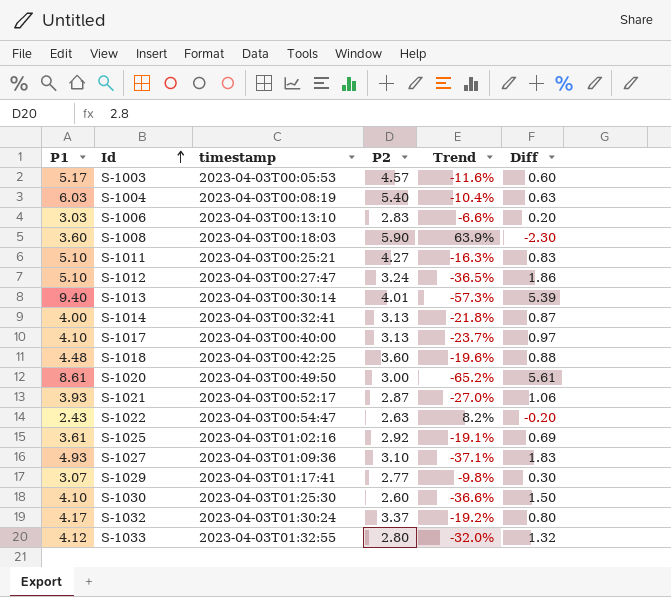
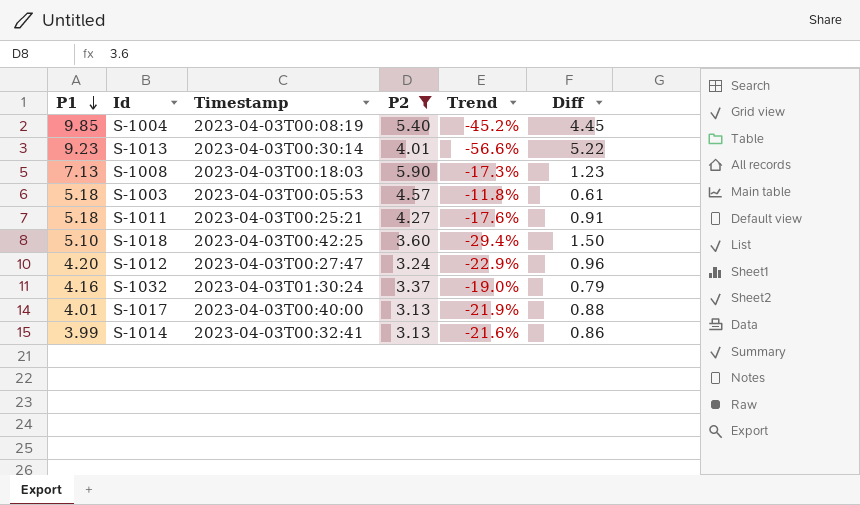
filter: none -> P2 >= 3.13
row order: Id ascending -> P1 descending
column name: timestamp -> Timestamp
S-1004 | P1: 6.03 -> 9.85
S-1004 | Trend: -10.4% -> -45.2%
S-1004 | Diff: 0.63 -> 4.45
S-1013 | P1: 9.40 -> 9.23
S-1013 | Trend: -57.3% -> -56.6%
S-1013 | Diff: 5.39 -> 5.22
S-1008 | P1: 3.60 -> 7.13
S-1008 | Trend: 63.9% -> -17.3%
S-1008 | Diff: -2.30 -> 1.23
S-1003 | P1: 5.17 -> 5.18
S-1003 | Trend: -11.6% -> -11.8%
S-1003 | Diff: 0.60 -> 0.61
S-1011 | P1: 5.10 -> 5.18
S-1011 | Trend: -16.3% -> -17.6%
S-1011 | Diff: 0.83 -> 0.91
S-1018 | P1: 4.48 -> 5.10
S-1018 | Trend: -19.6% -> -29.4%
S-1018 | Diff: 0.88 -> 1.50
S-1012 | P1: 5.10 -> 4.20
S-1012 | Trend: -36.5% -> -22.9%
S-1012 | Diff: 1.86 -> 0.96
S-1032 | P1: 4.17 -> 4.16
S-1032 | Trend: -19.2% -> -19.0%
S-1032 | Diff: 0.80 -> 0.79
S-1017 | P1: 4.10 -> 4.01
S-1017 | Trend: -23.7% -> -21.9%
S-1017 | Diff: 0.97 -> 0.88
S-1014 | P1: 4.00 -> 3.99
S-1014 | Trend: -21.8% -> -21.6%
S-1014 | Diff: 0.87 -> 0.86

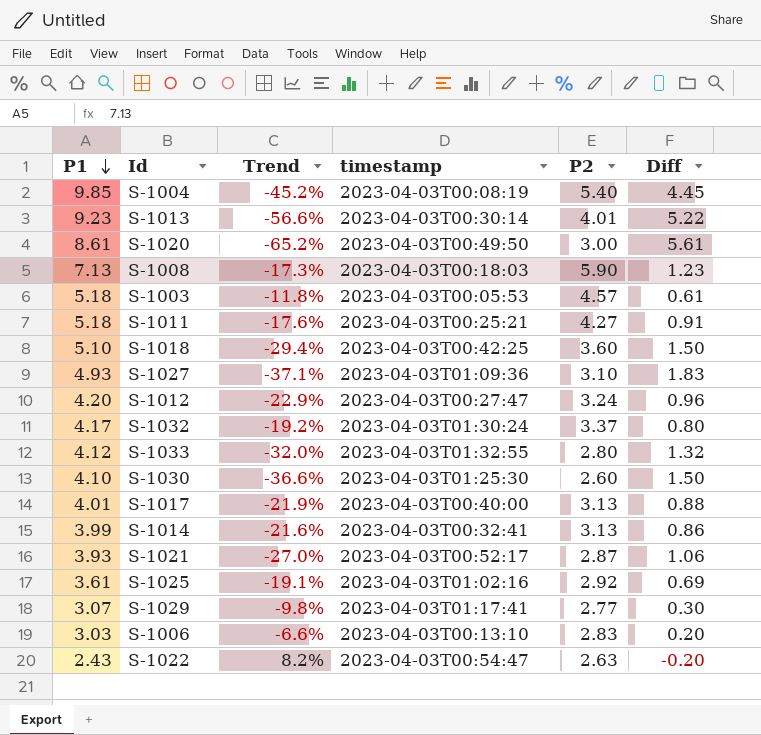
filter: P2 >= 3.13 -> none
column Trend | position: 5 -> 3
column name: Timestamp -> timestamp
S-1032 | P1: 4.16 -> 4.17
S-1032 | Trend: -19.0% -> -19.2%
S-1032 | Diff: 0.79 -> 0.80

